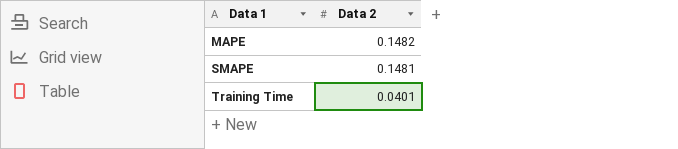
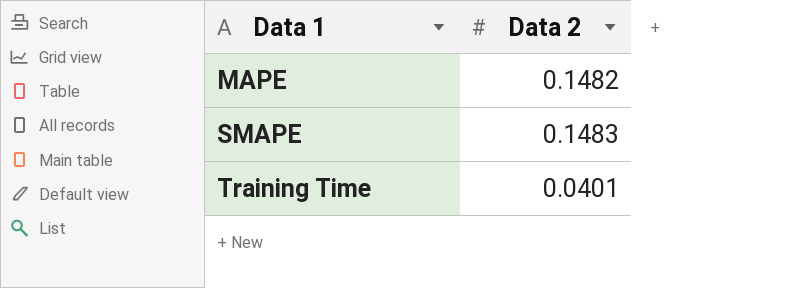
SMAPE | Data 2: 0.1481 -> 0.1483

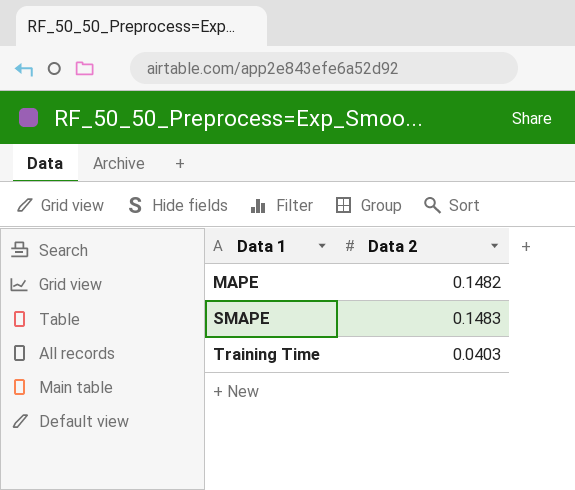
Training Time | Data 2: 0.0401 -> 0.0403

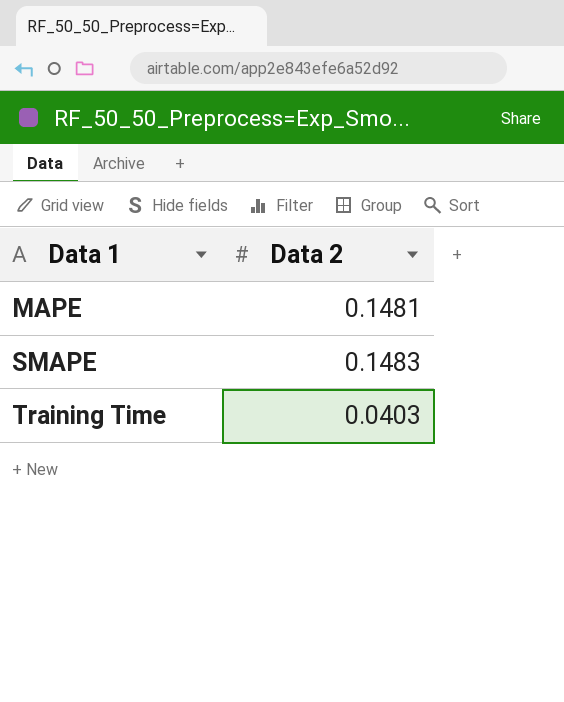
MAPE | Data 2: 0.1482 -> 0.1481

